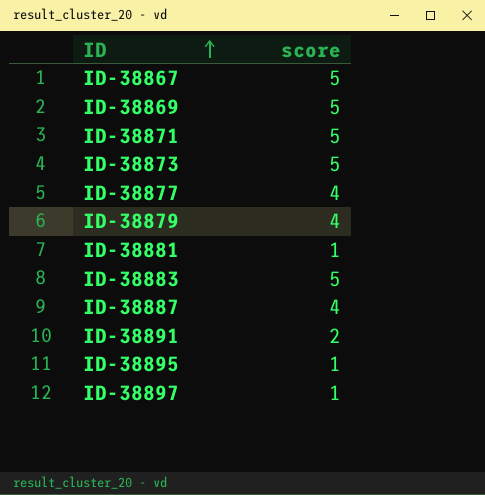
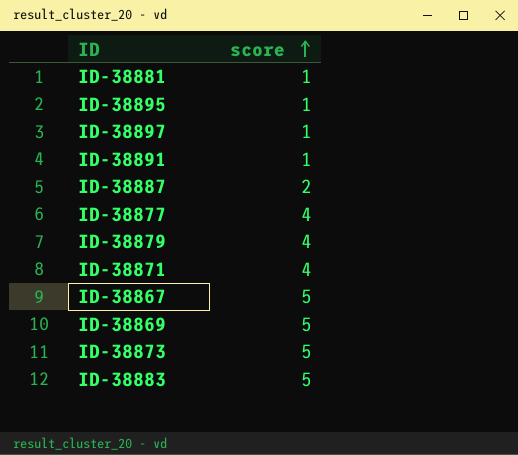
row order: ID ascending -> score ascending
ID-38891 | score: 2 -> 1
ID-38887 | score: 4 -> 2
ID-38871 | score: 5 -> 4

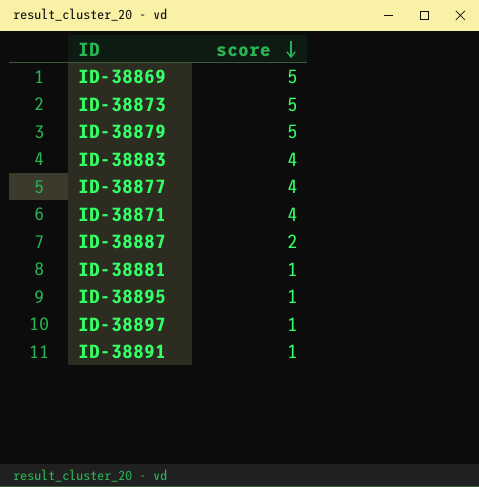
row order: score ascending -> score descending
row ID-38867: 5 -> none
ID-38879 | score: 4 -> 5
ID-38883 | score: 5 -> 4

